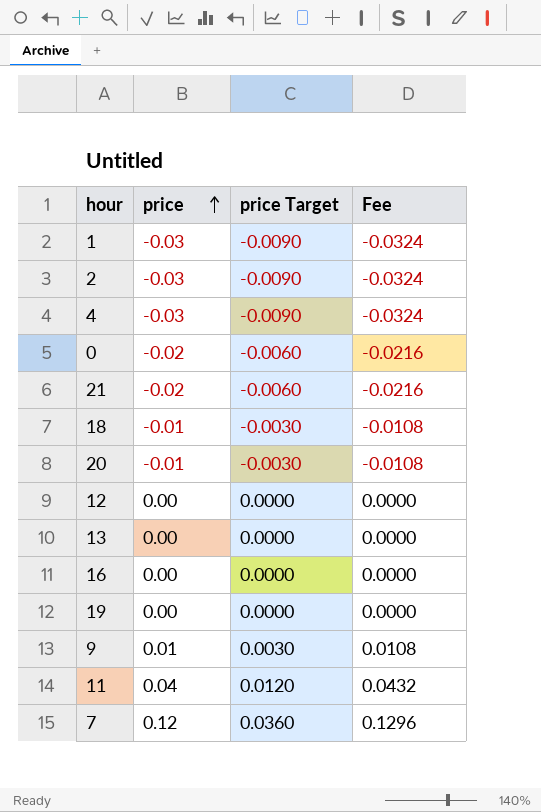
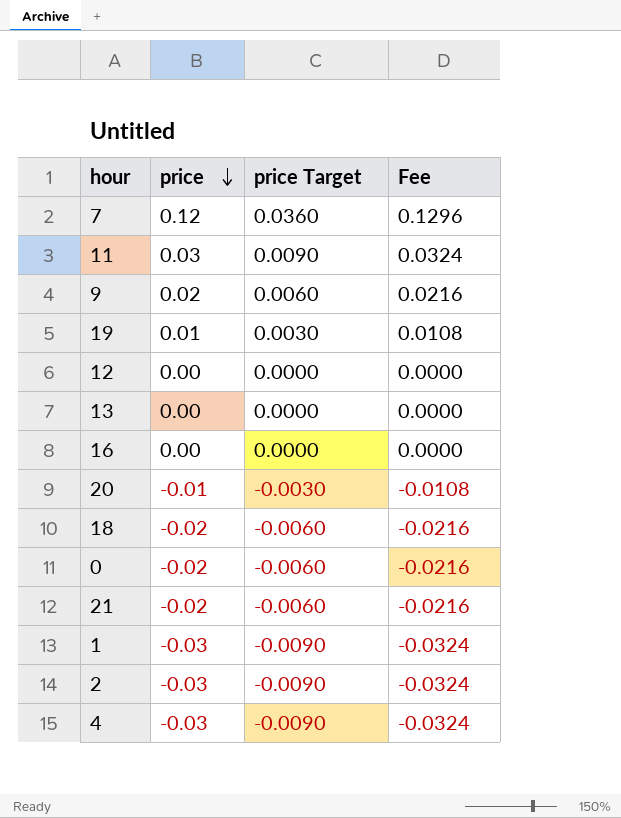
row order: price ascending -> price descending
11 | price: 0.04 -> 0.03
11 | price Target: 0.0120 -> 0.0090
11 | Fee: 0.0432 -> 0.0324
9 | price: 0.01 -> 0.02
9 | price Target: 0.0030 -> 0.0060
9 | Fee: 0.0108 -> 0.0216
19 | price: 0.00 -> 0.01
19 | price Target: 0.0000 -> 0.0030
19 | Fee: 0.0000 -> 0.0108
18 | price: -0.01 -> -0.02
18 | price Target: -0.0030 -> -0.0060
18 | Fee: -0.0108 -> -0.0216

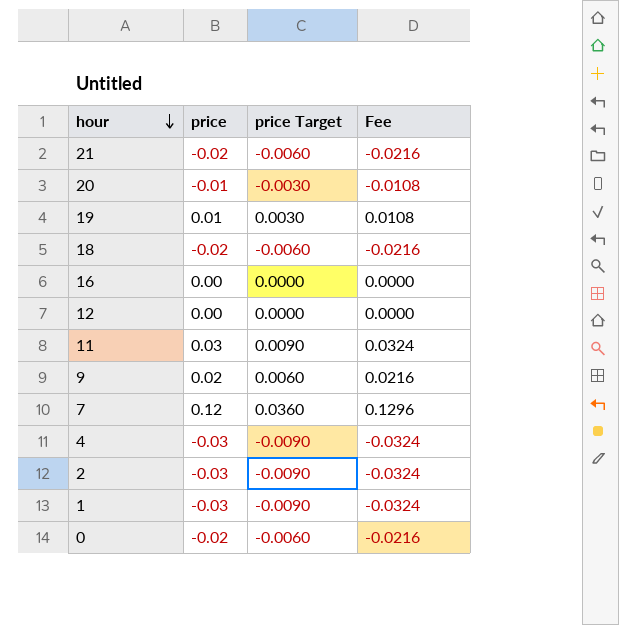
row order: price descending -> hour descending
row 13: 0.00 | 0.0000 | 0.0000 -> none

